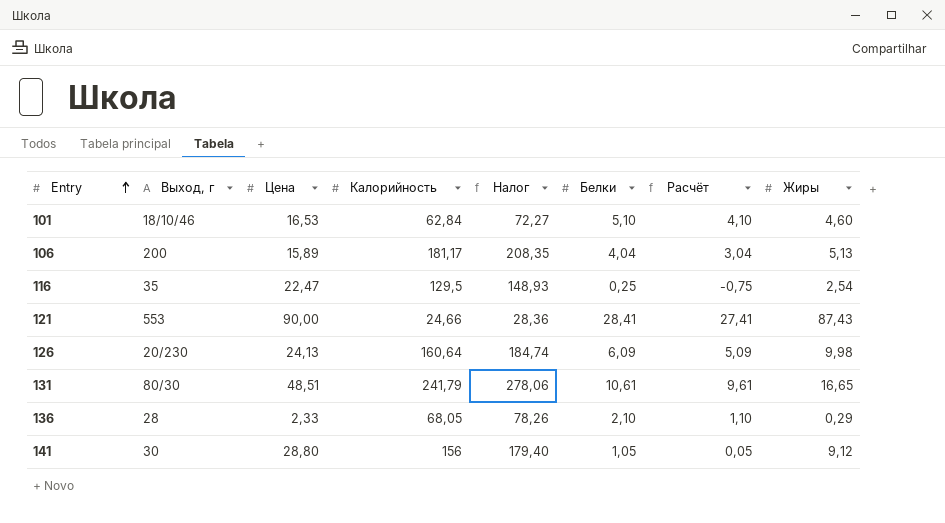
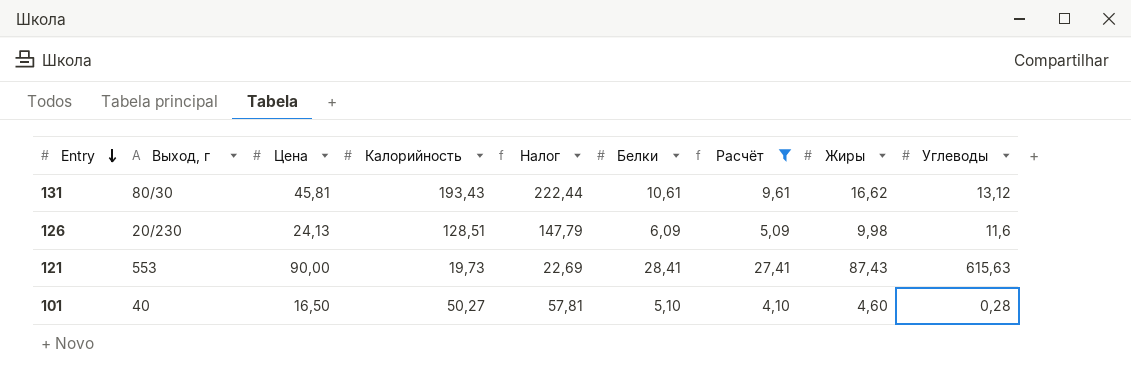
filter: none -> Расчёт >= 4,10
row order: Entry ascending -> Entry descending
column Углеводы | position: none -> 9
131 | Цена: 48,51 -> 45,81
131 | Калорийность: 241,79 -> 193,43
131 | Налог: 278,06 -> 222,44
131 | Жиры: 16,65 -> 16,62
126 | Калорийность: 160,64 -> 128,51
126 | Налог: 184,74 -> 147,79
121 | Калорийность: 24,66 -> 19,73
121 | Налог: 28,36 -> 22,69
101 | Выход, г: 18/10/46 -> 40
101 | Цена: 16,53 -> 16,50
101 | Калорийность: 62,84 -> 50,27
101 | Налог: 72,27 -> 57,81

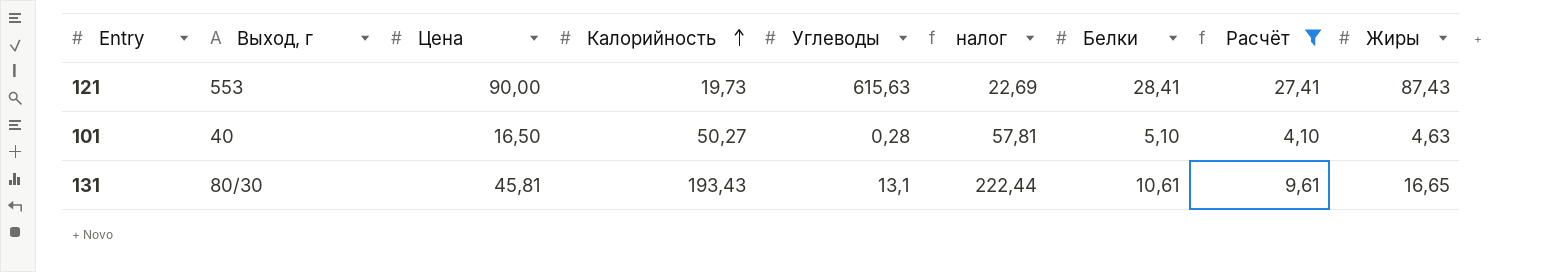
row order: Entry descending -> Калорийность ascending
column Углеводы | position: 9 -> 5
column name: Налог -> налог
row 126: 20/230 | 24,13 | 128,51 | 147,79 | 6,09 | 5,09 | 9,98 | 11,6 -> none
101 | Жиры: 4,60 -> 4,63
131 | Углеводы: 13,12 -> 13,1
131 | Жиры: 16,62 -> 16,65

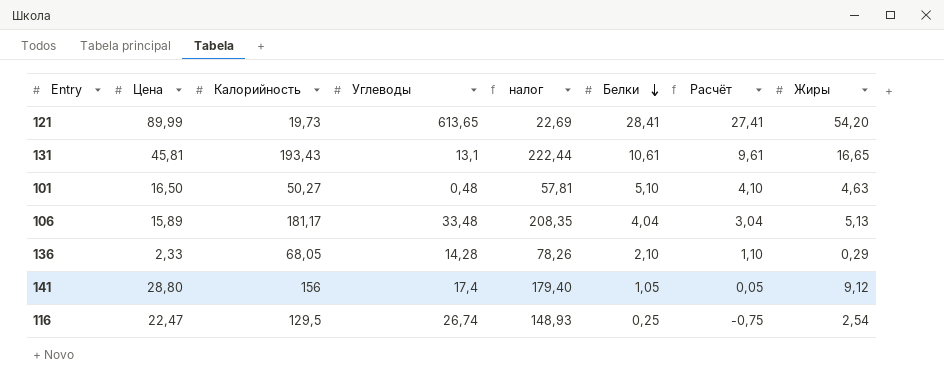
filter: Расчёт >= 4,10 -> none
row order: Калорийность ascending -> Белки descending
column Выход, г | position: 2 -> none
121 | Цена: 90,00 -> 89,99
121 | Углеводы: 615,63 -> 613,65
121 | Жиры: 87,43 -> 54,20
101 | Углеводы: 0,28 -> 0,48

